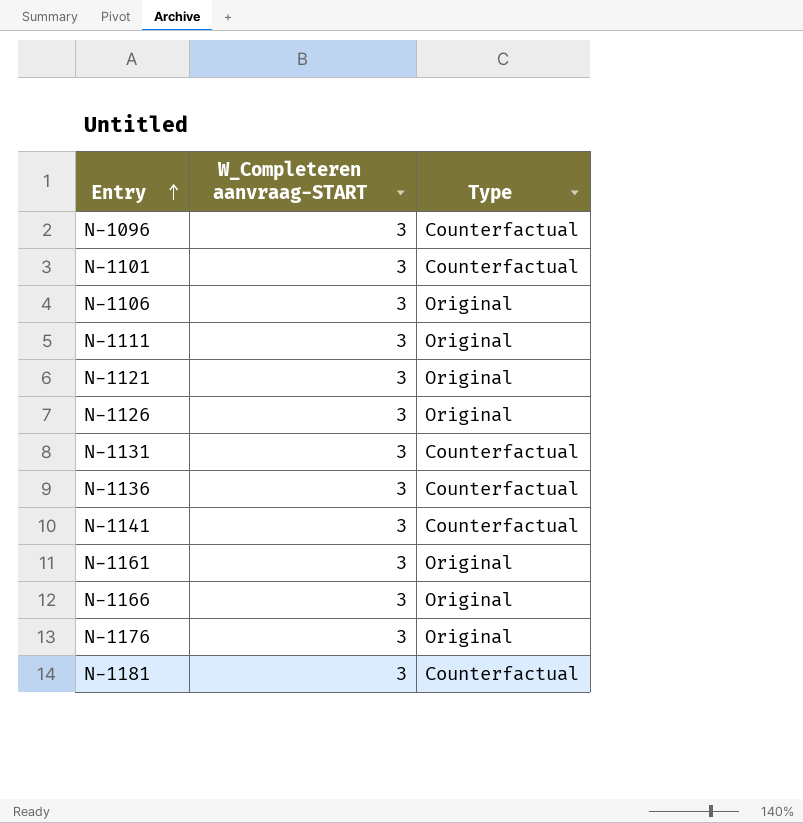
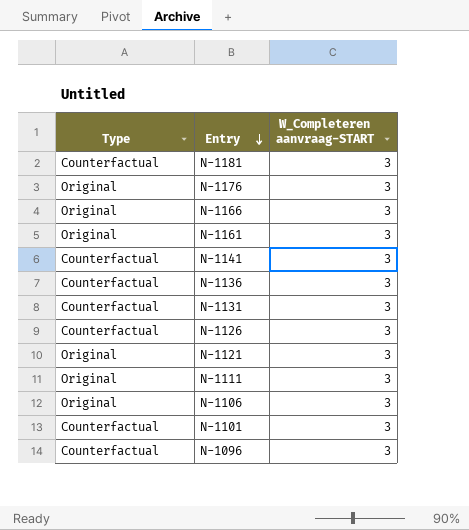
row order: Entry ascending -> Entry descending
column Type | position: 3 -> 1
N-1126 | Type: Original -> Counterfactual

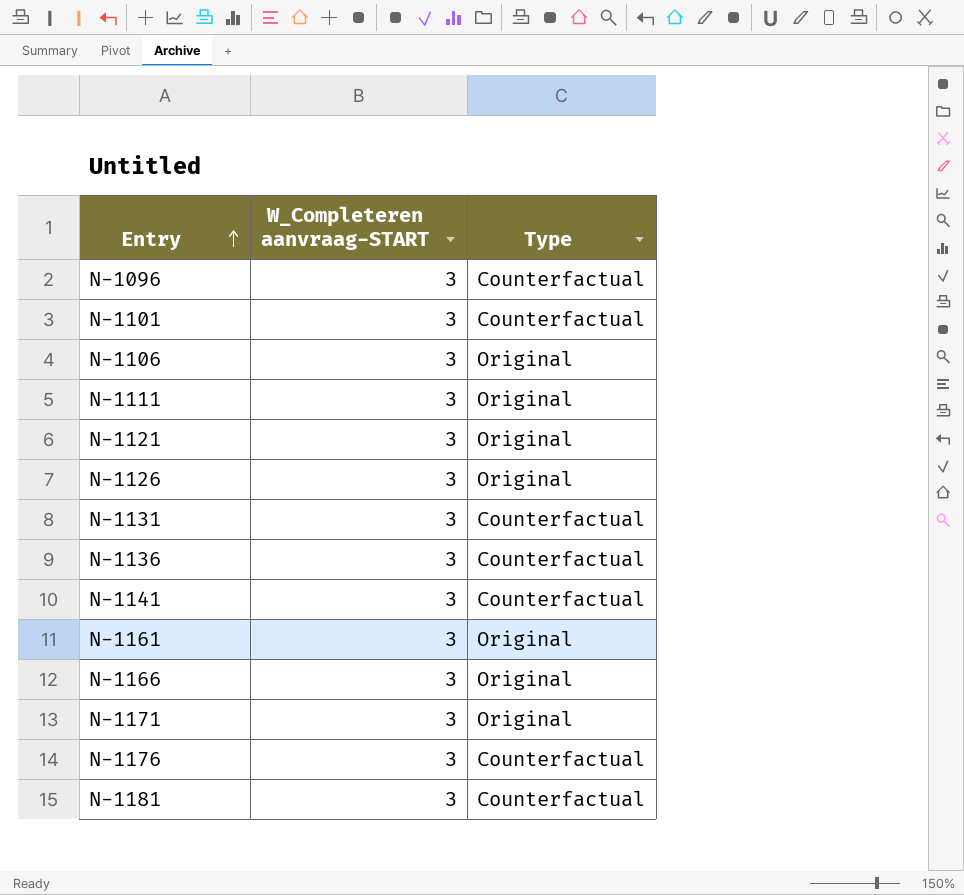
row order: Entry descending -> Entry ascending
column Type | position: 1 -> 3
N-1126 | Type: Counterfactual -> Original
row N-1171: none -> 3 | Original
N-1176 | Type: Original -> Counterfactual

